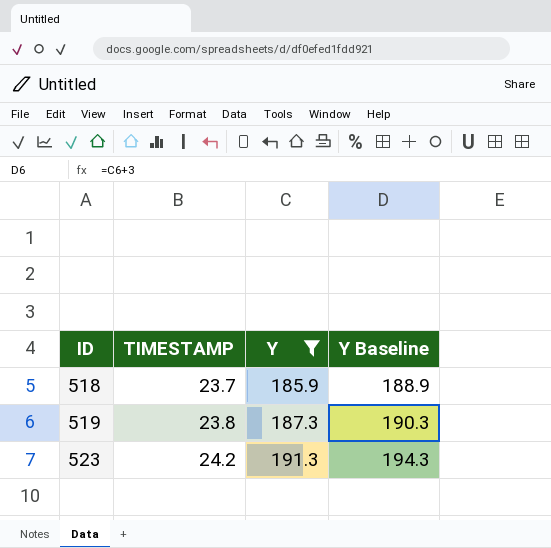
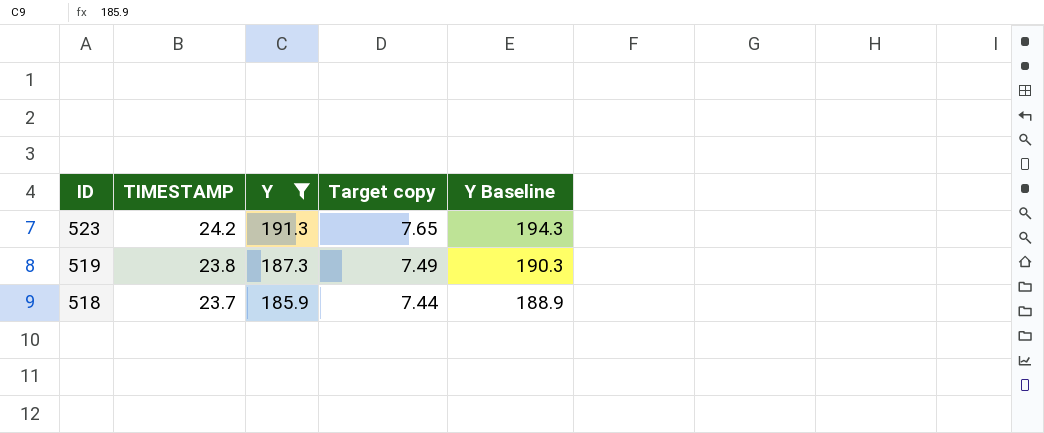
row order: ID ascending -> ID descending
column Target copy | formula: none -> [Y] * 0.04

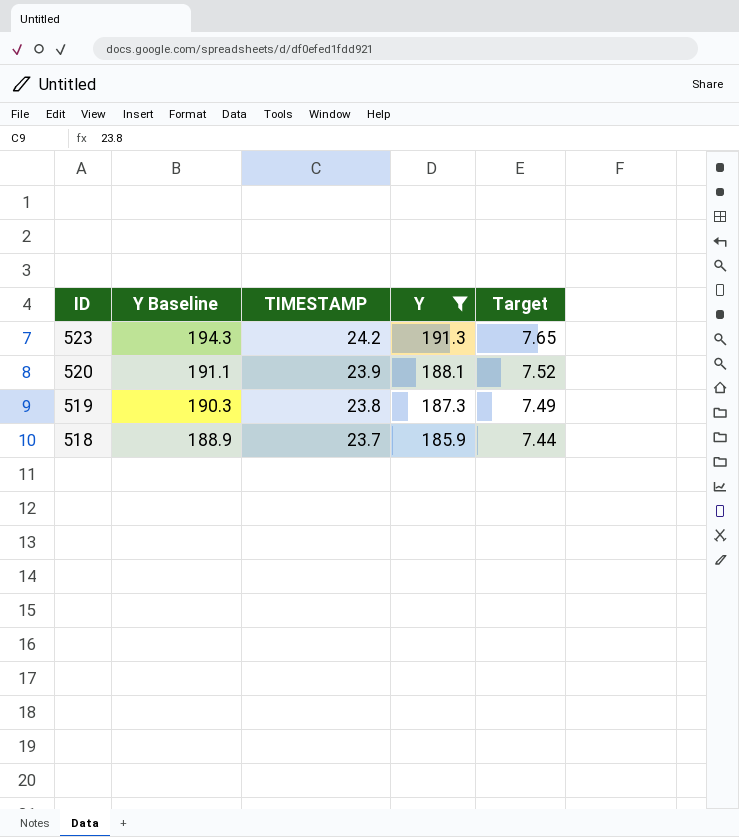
column Y Baseline | position: 5 -> 2
column name: Target copy -> Target
row 520: none -> 191.1 | 23.9 | 188.1 | 7.52

